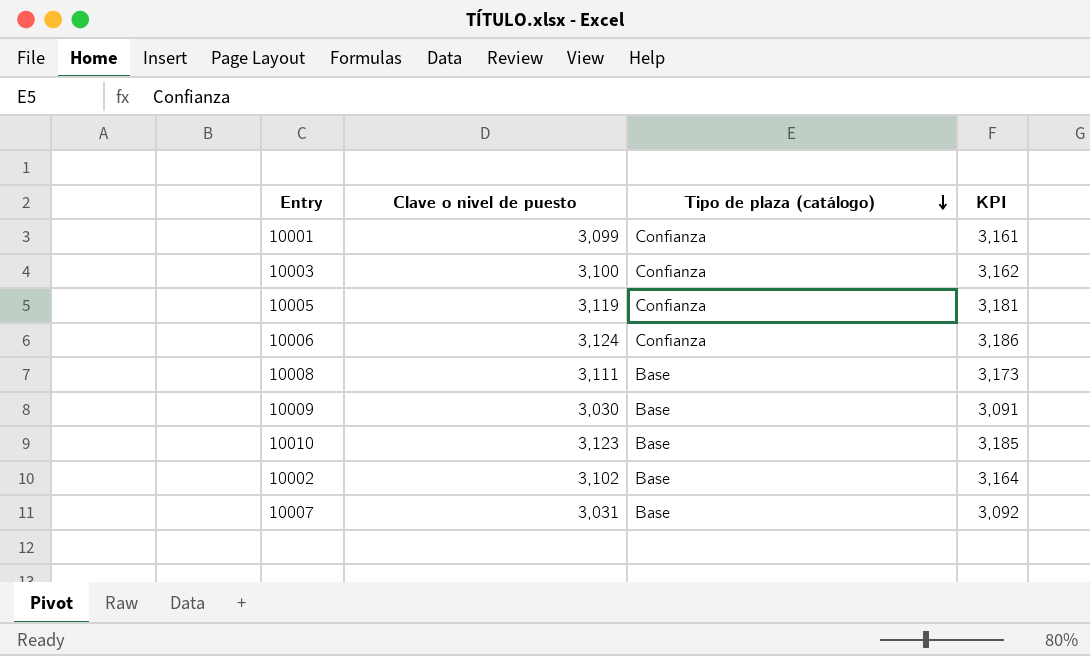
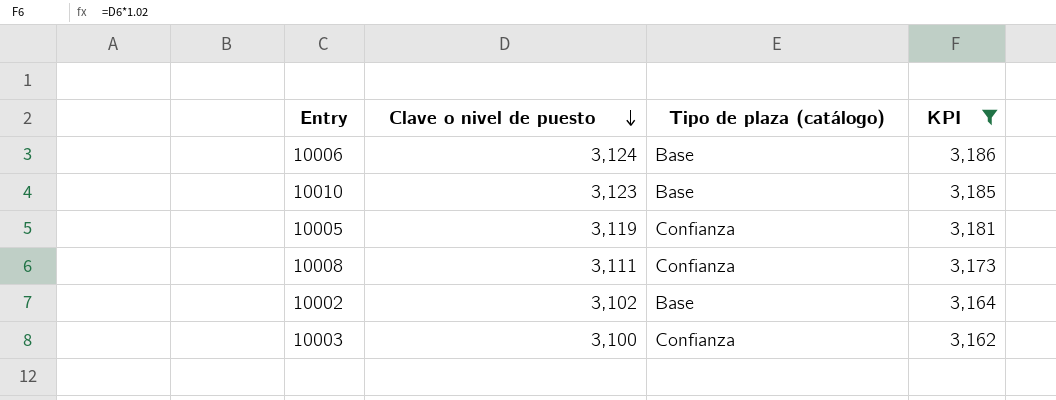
filter: none -> KPI >= 3,162
row order: Tipo de plaza (catálogo) descending -> Clave o nivel de puesto descending
10006 | Tipo de plaza (catálogo): Confianza -> Base
10008 | Tipo de plaza (catálogo): Base -> Confianza

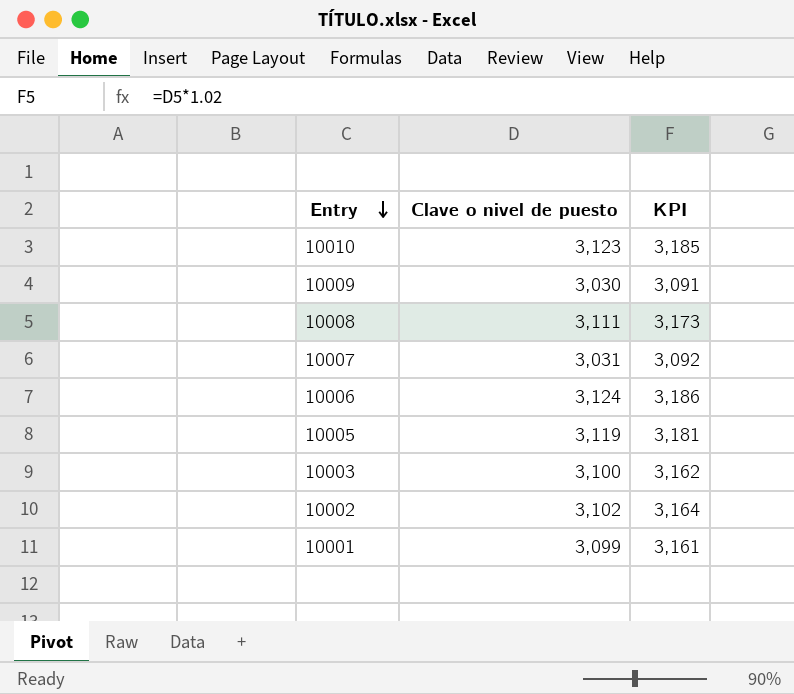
filter: KPI >= 3,162 -> none
row order: Clave o nivel de puesto descending -> Entry descending
column Tipo de plaza (catálogo) | position: 3 -> none

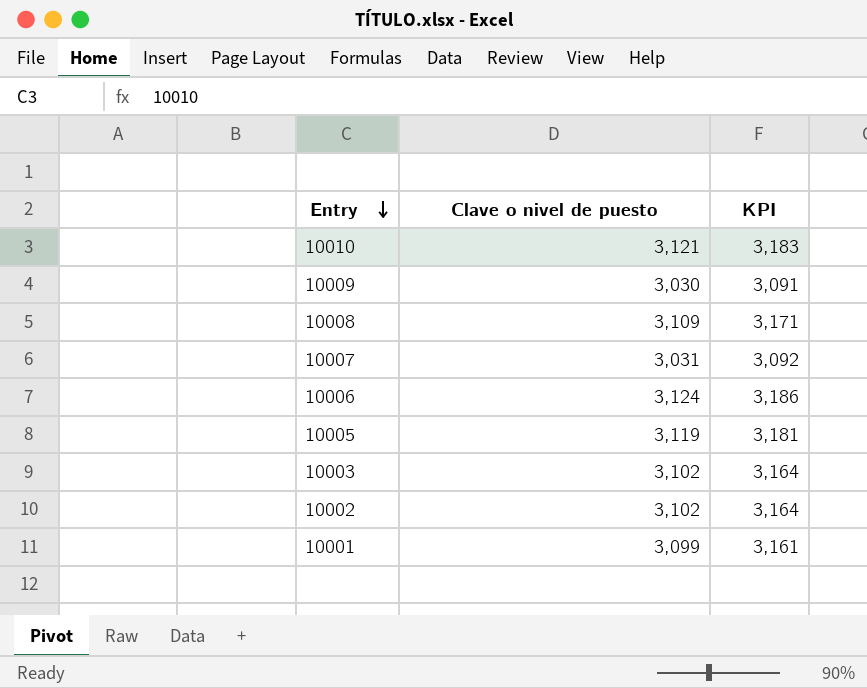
10010 | Clave o nivel de puesto: 3,123 -> 3,121
10010 | KPI: 3,185 -> 3,183
10008 | Clave o nivel de puesto: 3,111 -> 3,109
10008 | KPI: 3,173 -> 3,171
10003 | Clave o nivel de puesto: 3,100 -> 3,102
10003 | KPI: 3,162 -> 3,164

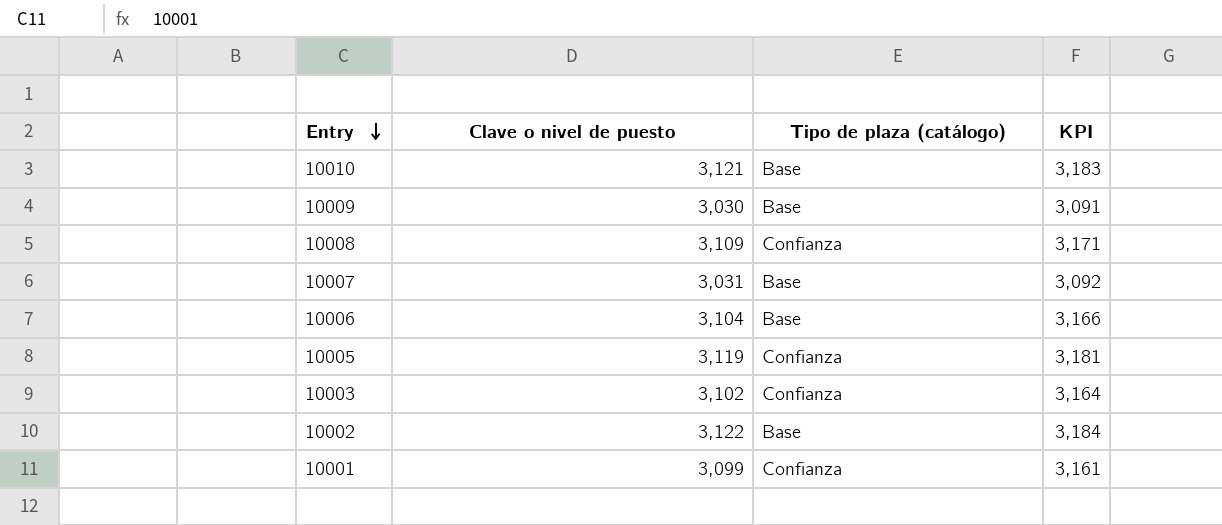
column Tipo de plaza (catálogo) | position: none -> 3
10006 | Clave o nivel de puesto: 3,124 -> 3,104
10006 | KPI: 3,186 -> 3,166
10002 | Clave o nivel de puesto: 3,102 -> 3,122
10002 | KPI: 3,164 -> 3,184

